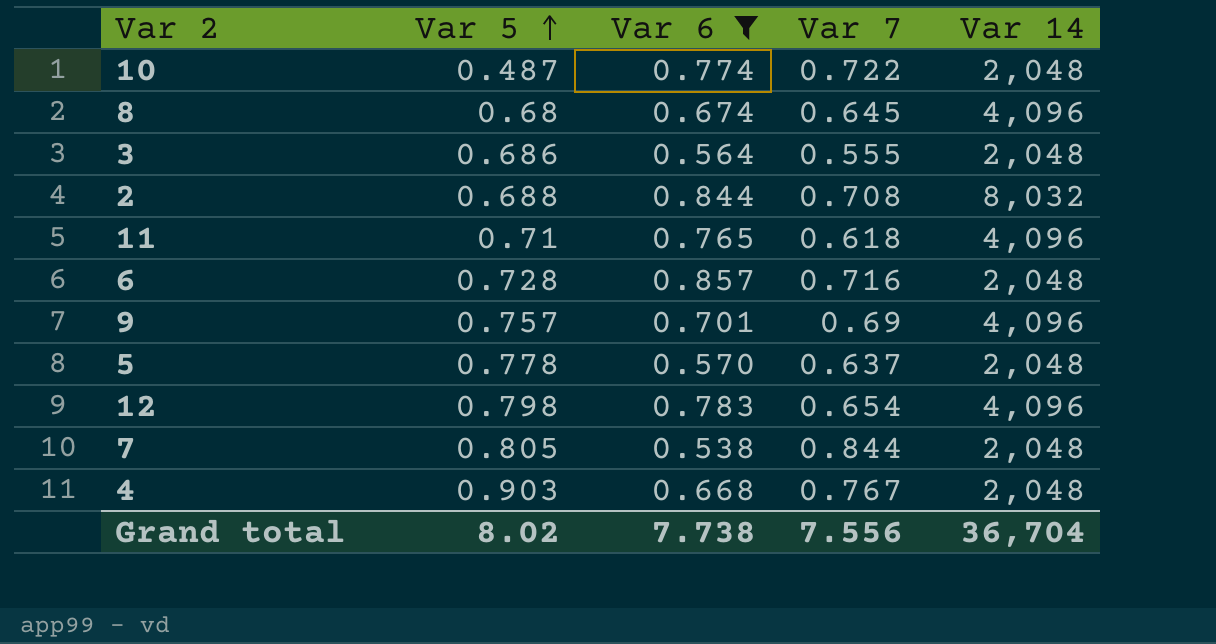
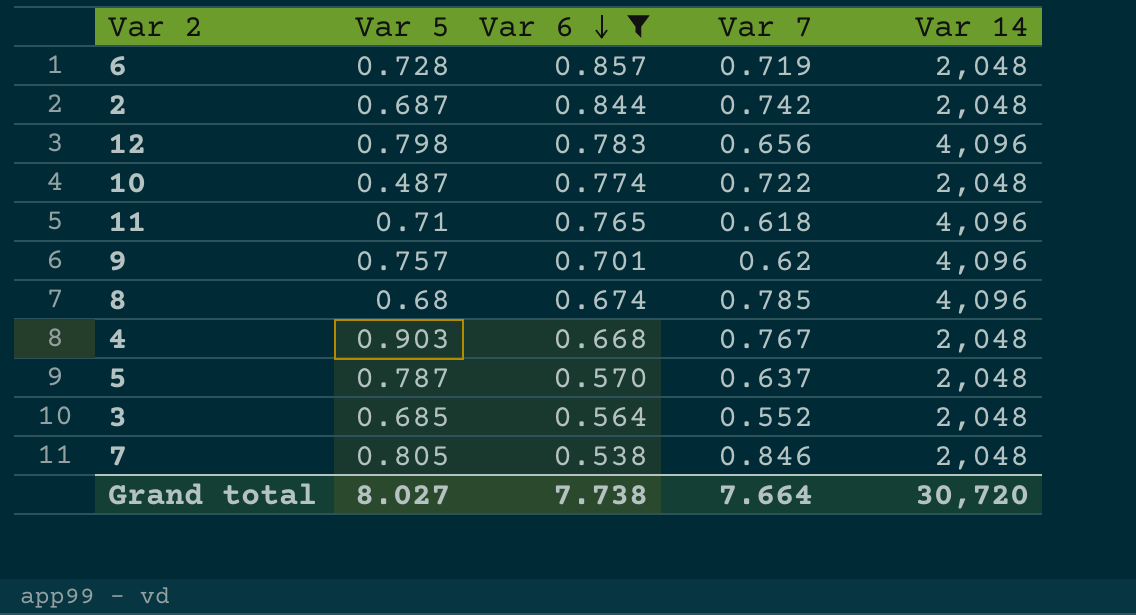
row order: Var 5 ascending -> Var 6 descending
6 | Var 7: 0.716 -> 0.719
2 | Var 5: 0.688 -> 0.687
2 | Var 7: 0.708 -> 0.742
2 | Var 14: 8,032 -> 2,048
12 | Var 7: 0.654 -> 0.656
9 | Var 7: 0.69 -> 0.62
8 | Var 7: 0.645 -> 0.785
5 | Var 5: 0.778 -> 0.787
3 | Var 5: 0.686 -> 0.685
3 | Var 7: 0.555 -> 0.552
7 | Var 7: 0.844 -> 0.846
Grand total | Var 5: 8.02 -> 8.027
Grand total | Var 7: 7.556 -> 7.664
Grand total | Var 14: 36,704 -> 30,720

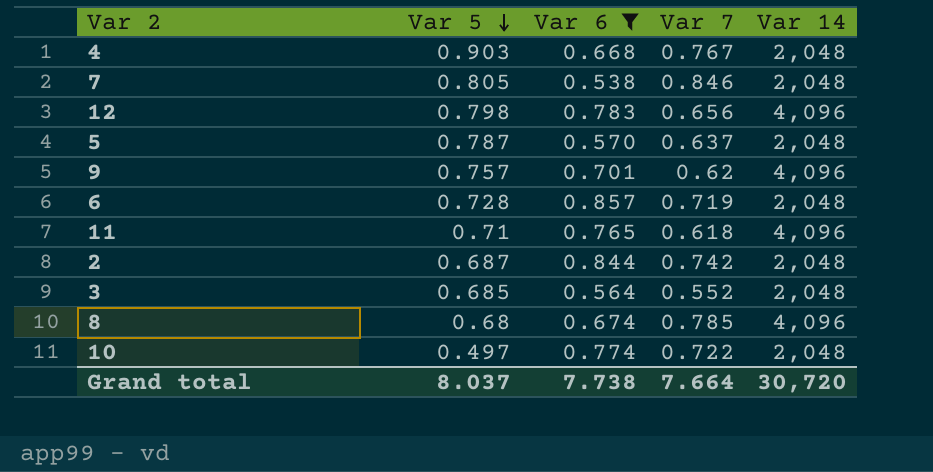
row order: Var 6 descending -> Var 5 descending
10 | Var 5: 0.487 -> 0.497
Grand total | Var 5: 8.027 -> 8.037

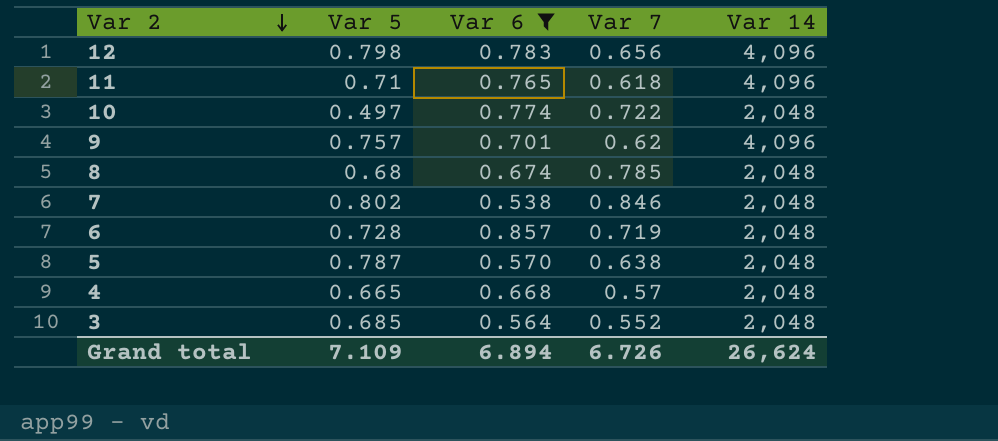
row order: Var 5 descending -> Var 2 descending
row 2: 0.687 | 0.844 | 0.742 | 2,048 -> none
8 | Var 14: 4,096 -> 2,048
7 | Var 5: 0.805 -> 0.802
5 | Var 7: 0.637 -> 0.638
4 | Var 5: 0.903 -> 0.665
4 | Var 7: 0.767 -> 0.57
Grand total | Var 5: 8.037 -> 7.109
Grand total | Var 6: 7.738 -> 6.894
Grand total | Var 7: 7.664 -> 6.726
Grand total | Var 14: 30,720 -> 26,624

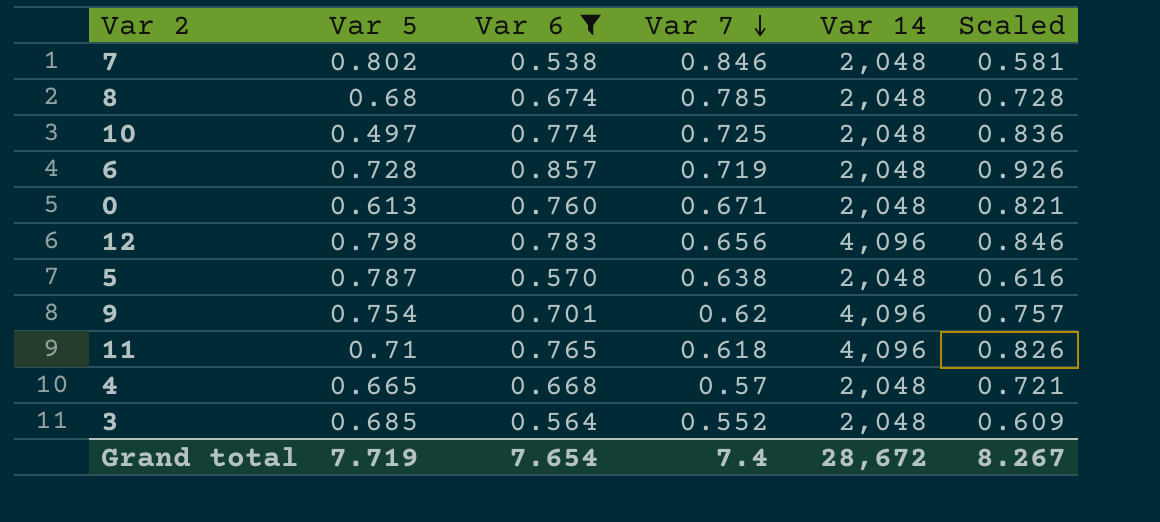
row order: Var 2 descending -> Var 7 descending
column Scaled | formula: none -> [Var 6] * 1.08
10 | Var 7: 0.722 -> 0.725
row 0: none -> 0.613 | 0.760 | 0.671 | 2,048 | 0.821
9 | Var 5: 0.757 -> 0.754
Grand total | Var 5: 7.109 -> 7.719
Grand total | Var 6: 6.894 -> 7.654
Grand total | Var 7: 6.726 -> 7.4
Grand total | Var 14: 26,624 -> 28,672

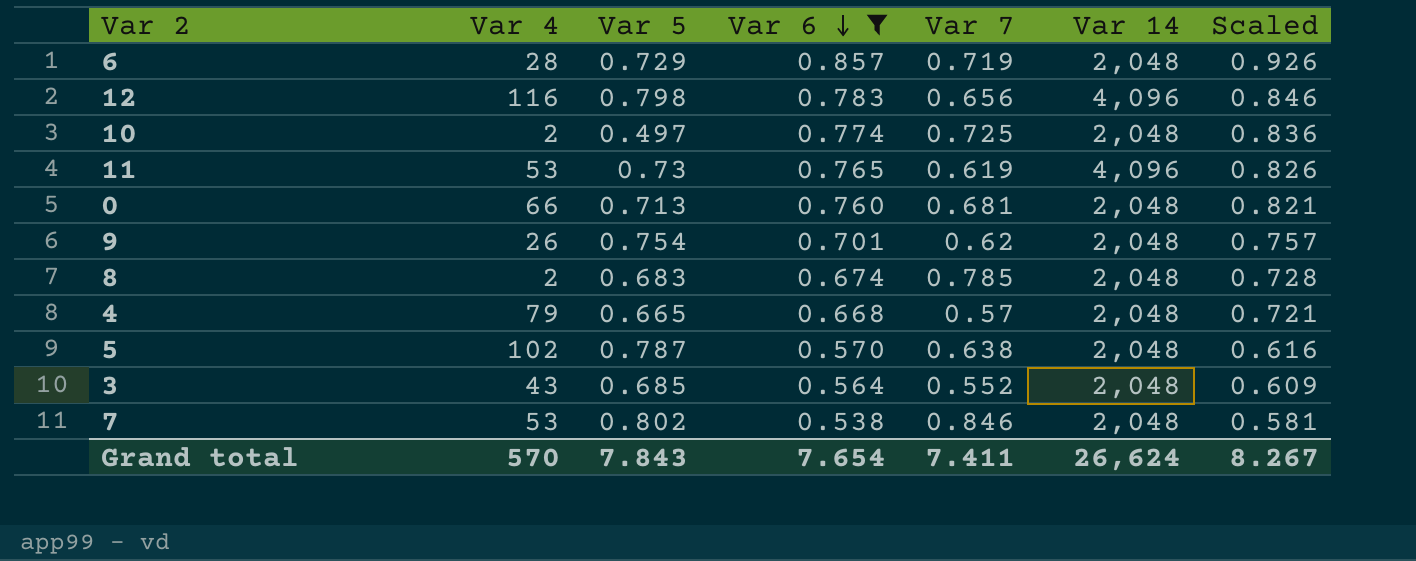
row order: Var 7 descending -> Var 6 descending
column Var 4 | position: none -> 2
6 | Var 5: 0.728 -> 0.729
11 | Var 5: 0.71 -> 0.73
11 | Var 7: 0.618 -> 0.619
0 | Var 5: 0.613 -> 0.713
0 | Var 7: 0.671 -> 0.681
9 | Var 14: 4,096 -> 2,048
8 | Var 5: 0.68 -> 0.683
Grand total | Var 5: 7.719 -> 7.843
Grand total | Var 7: 7.4 -> 7.411
Grand total | Var 14: 28,672 -> 26,624

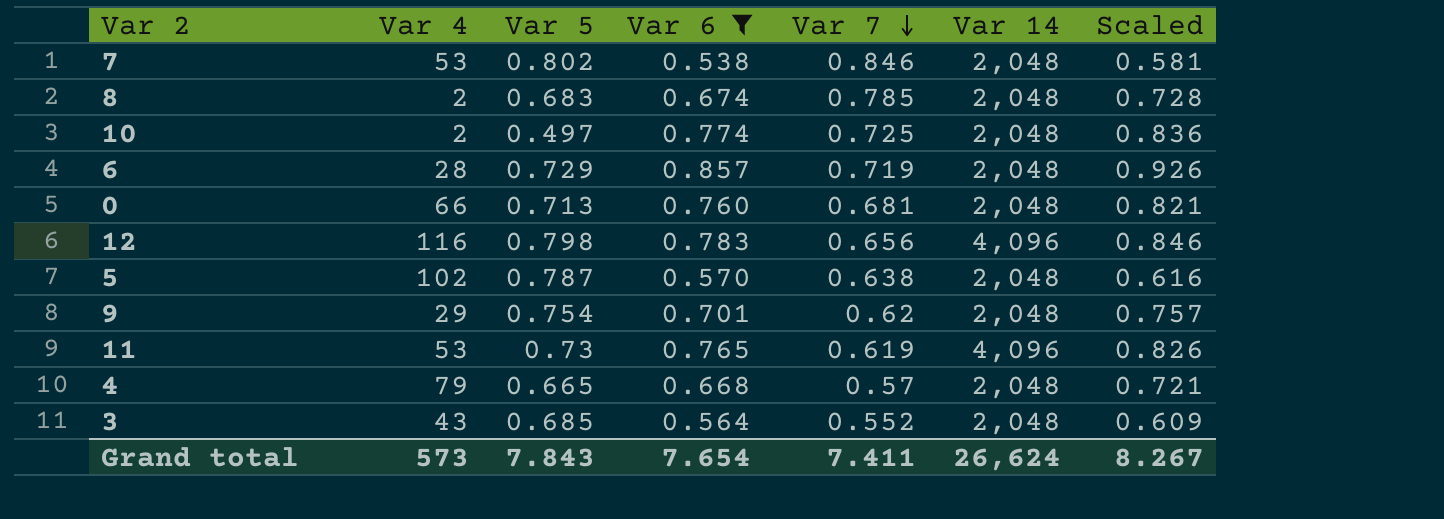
row order: Var 6 descending -> Var 7 descending
9 | Var 4: 26 -> 29
Grand total | Var 4: 570 -> 573

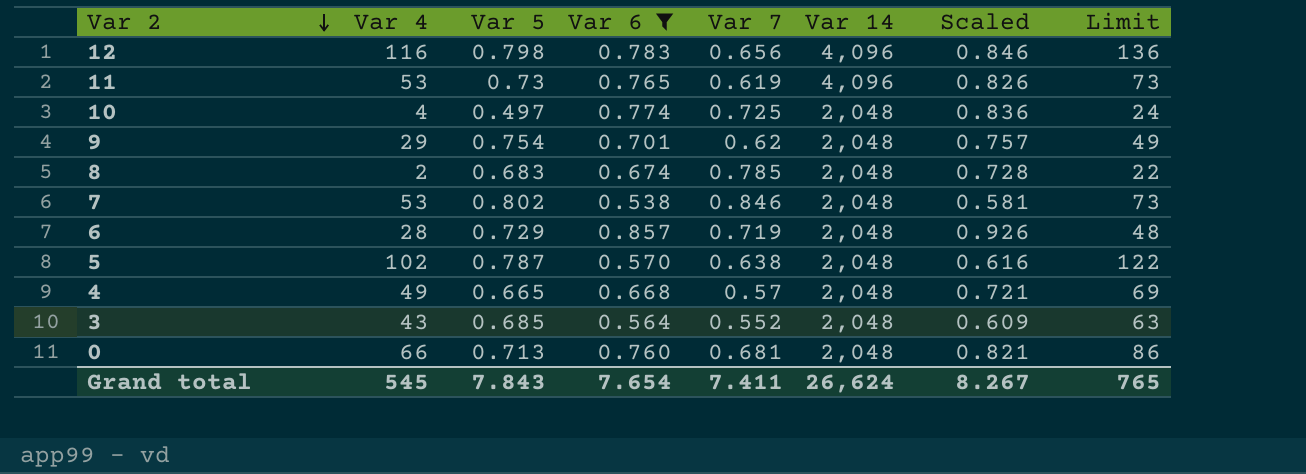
row order: Var 7 descending -> Var 2 descending
column Limit | formula: none -> [Var 4] + 20
10 | Var 4: 2 -> 4
4 | Var 4: 79 -> 49
Grand total | Var 4: 573 -> 545

